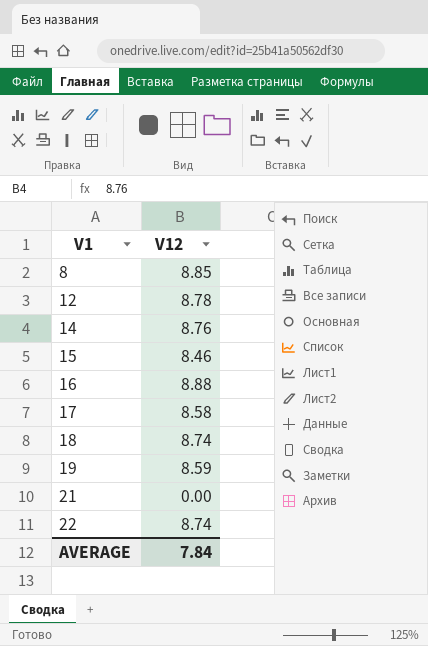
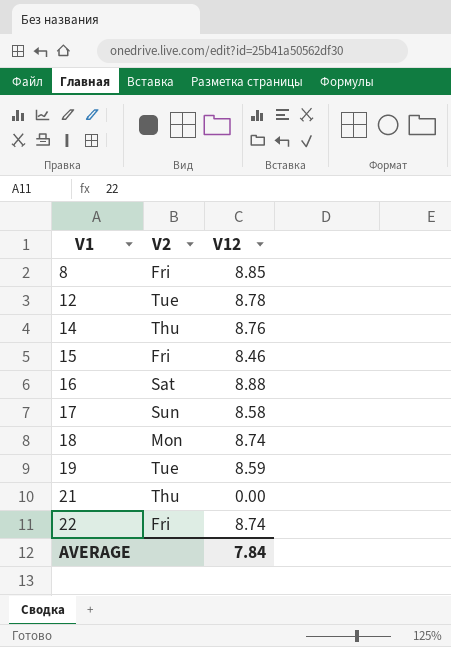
column V2 | position: none -> 2

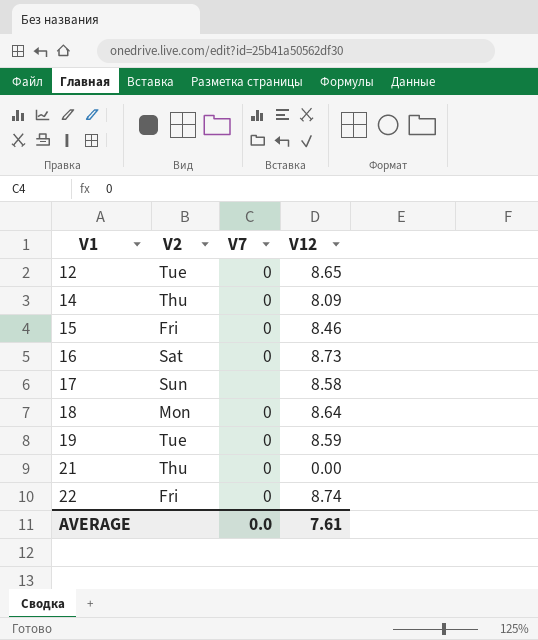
column V7 | position: none -> 3
row 8: Fri | 8.85 -> none
12 | V12: 8.78 -> 8.65
14 | V12: 8.76 -> 8.09
16 | V12: 8.88 -> 8.73
18 | V12: 8.74 -> 8.64
AVERAGE | V12: 7.84 -> 7.61

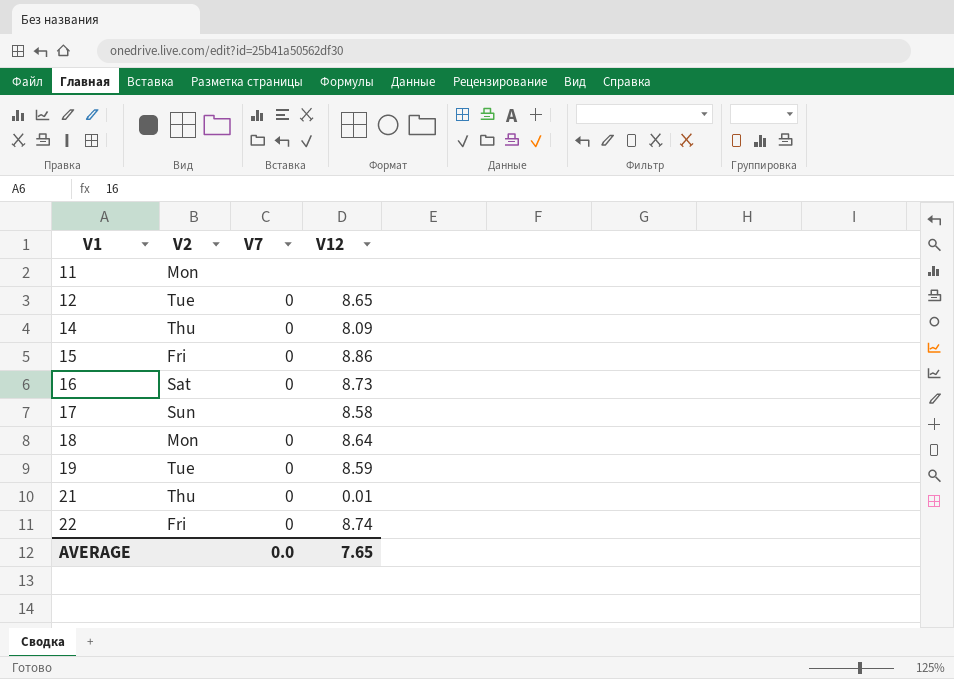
row 11: none -> Mon | none | none
15 | V12: 8.46 -> 8.86
21 | V12: 0.00 -> 0.01
AVERAGE | V12: 7.61 -> 7.65

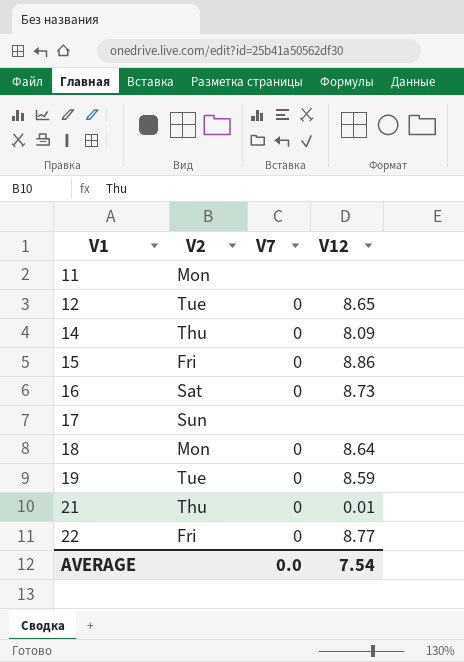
17 | V12: 8.58 -> none
22 | V12: 8.74 -> 8.77
AVERAGE | V12: 7.65 -> 7.54

